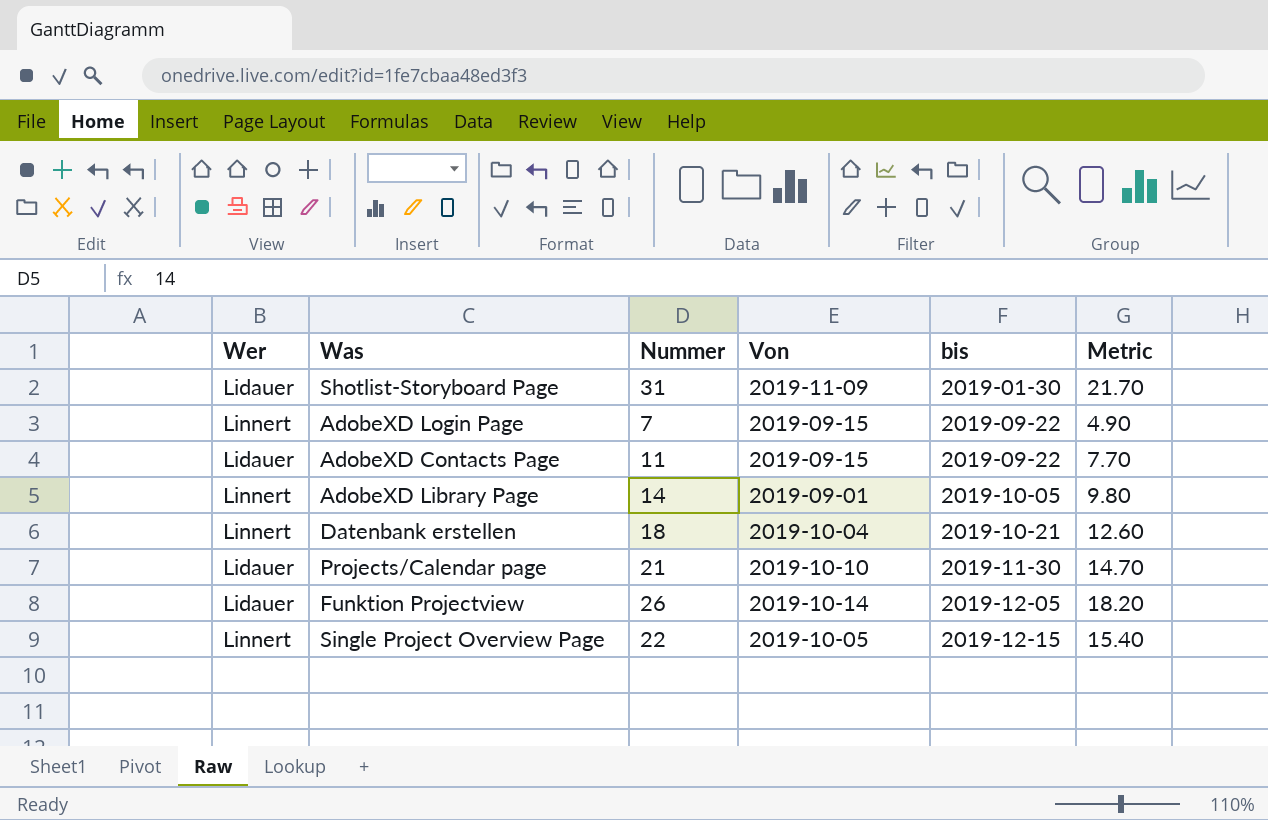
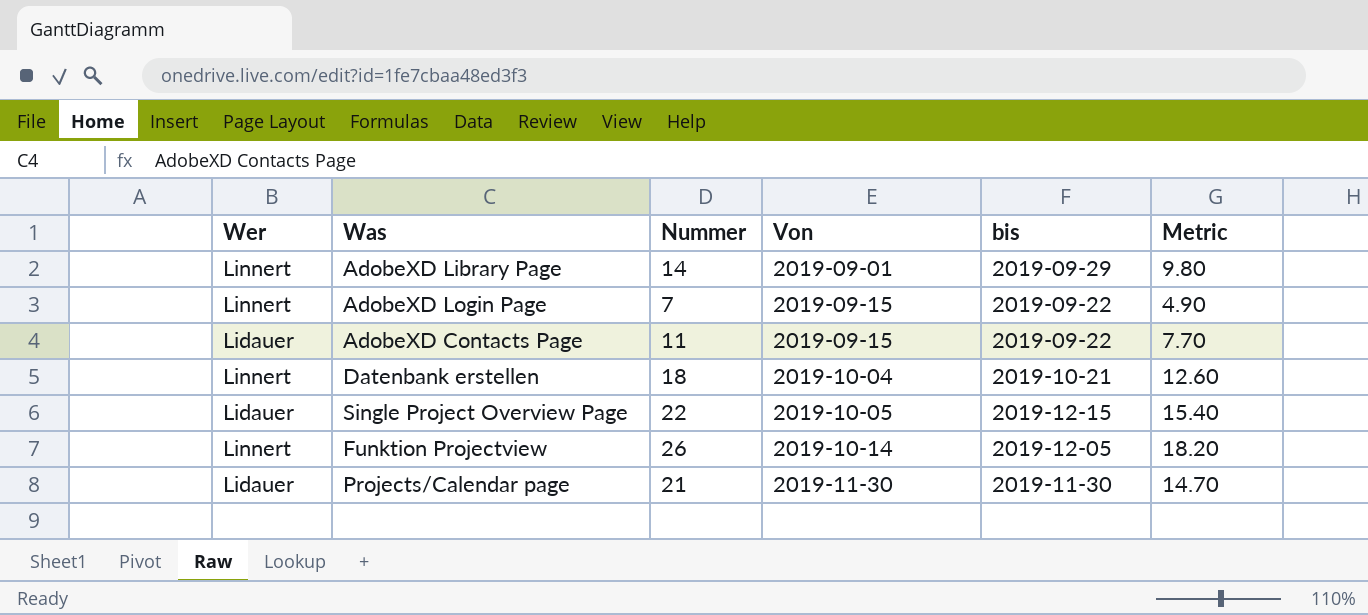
row order: bis ascending -> Von ascending
row Shotlist-Storyboard Page: Lidauer | 31 | 2019-11-09 | 2019-01-30 | 21.70 -> none
AdobeXD Library Page | bis: 2019-10-05 -> 2019-09-29
Single Project Overview Page | Wer: Linnert -> Lidauer
Funktion Projectview | Wer: Lidauer -> Linnert
Projects/Calendar page | Von: 2019-10-10 -> 2019-11-30

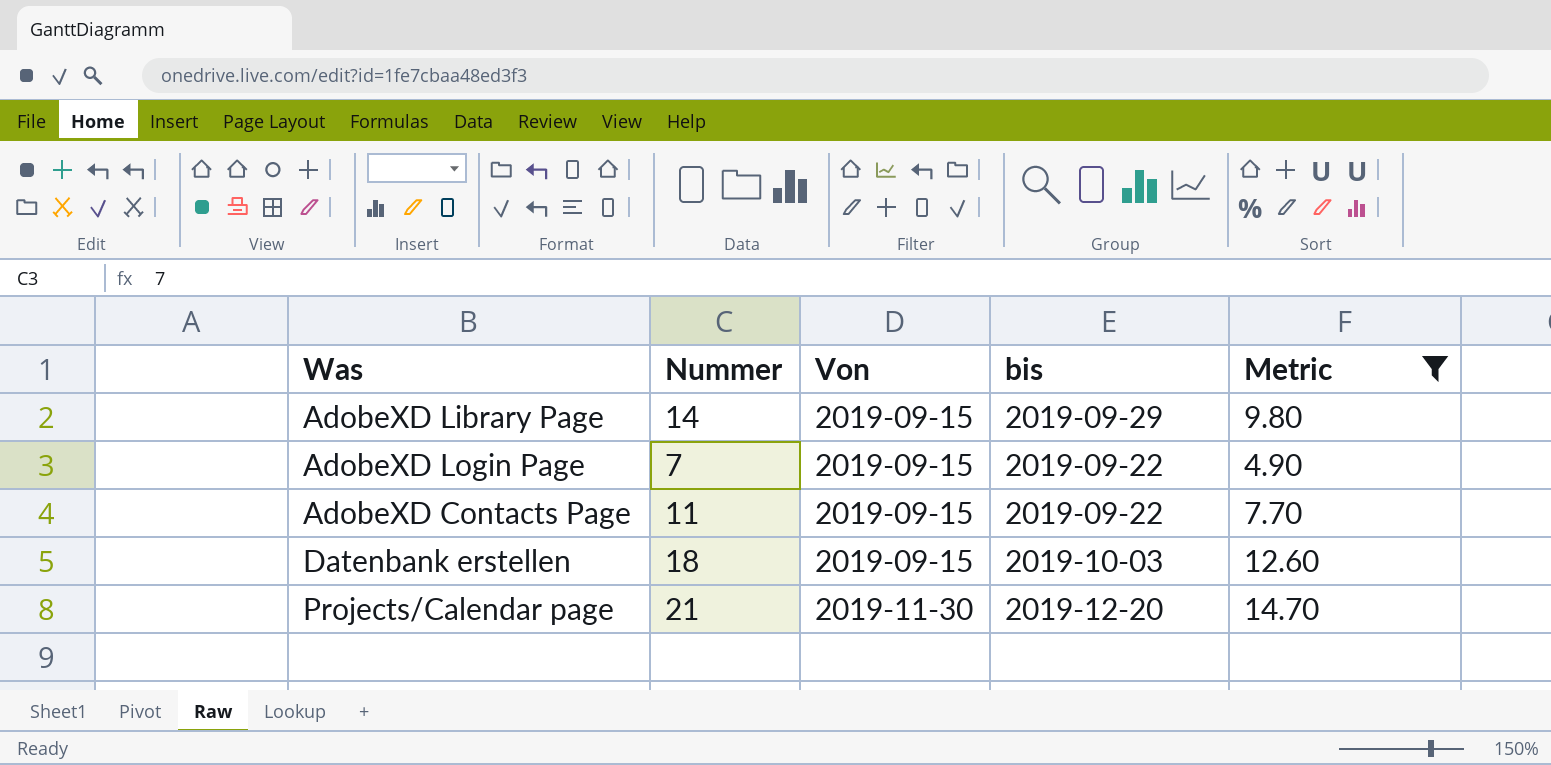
filter: none -> Metric <= 14.70
column Wer | position: 1 -> none
AdobeXD Library Page | Von: 2019-09-01 -> 2019-09-15
Datenbank erstellen | Von: 2019-10-04 -> 2019-09-15
Datenbank erstellen | bis: 2019-10-21 -> 2019-10-03
Projects/Calendar page | bis: 2019-11-30 -> 2019-12-20

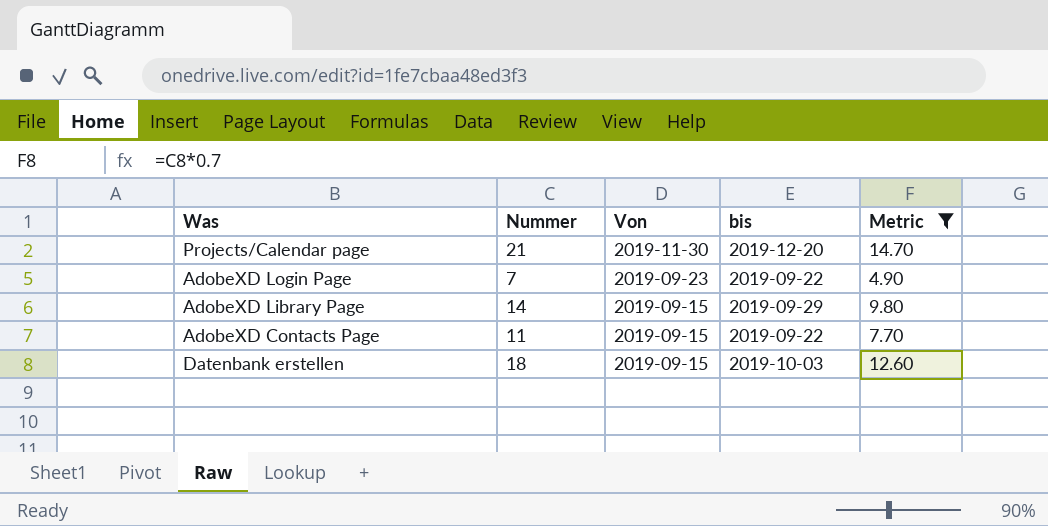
row order: Von ascending -> Von descending
AdobeXD Login Page | Von: 2019-09-15 -> 2019-09-23

